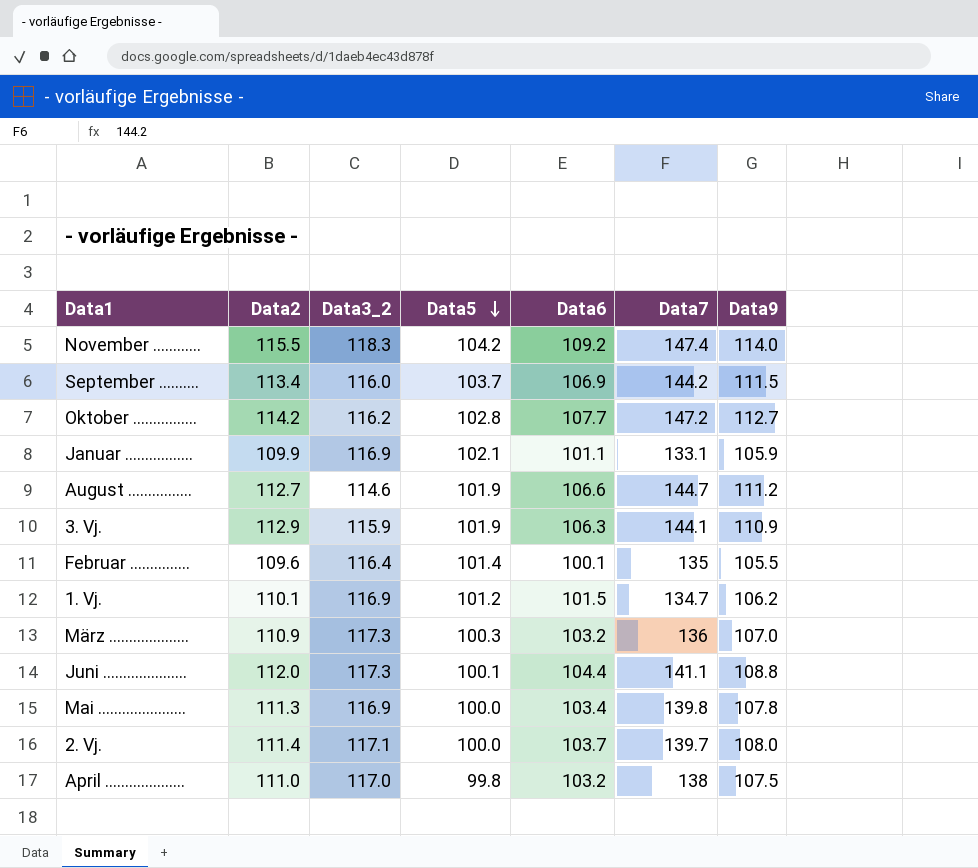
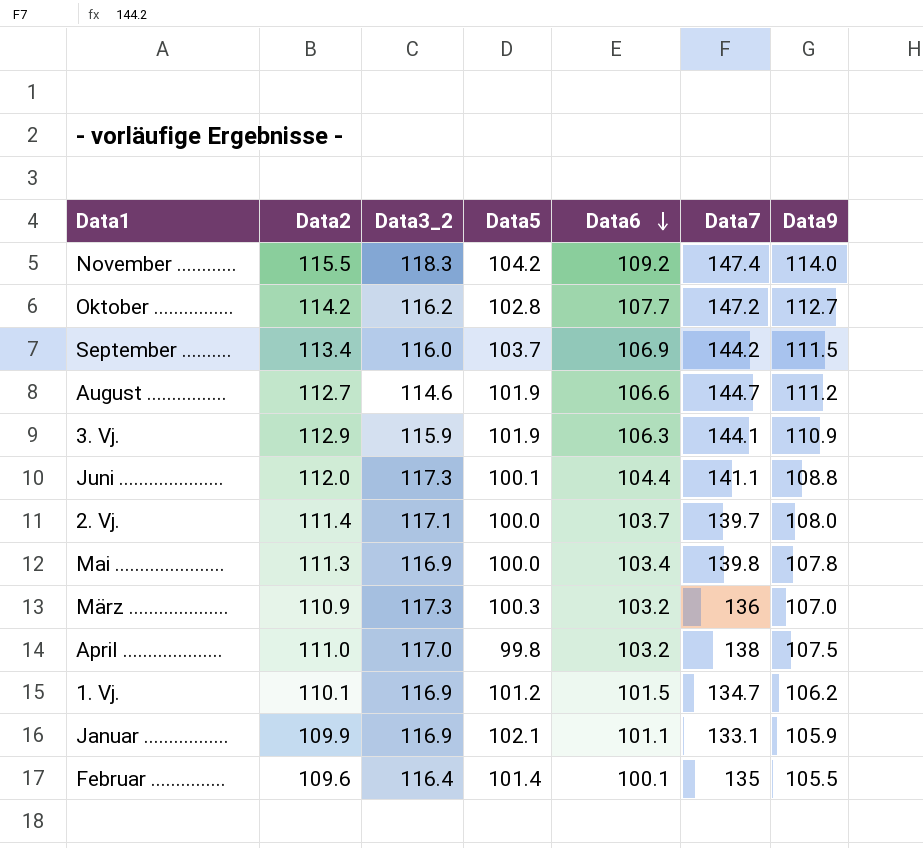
row order: Data5 descending -> Data6 descending

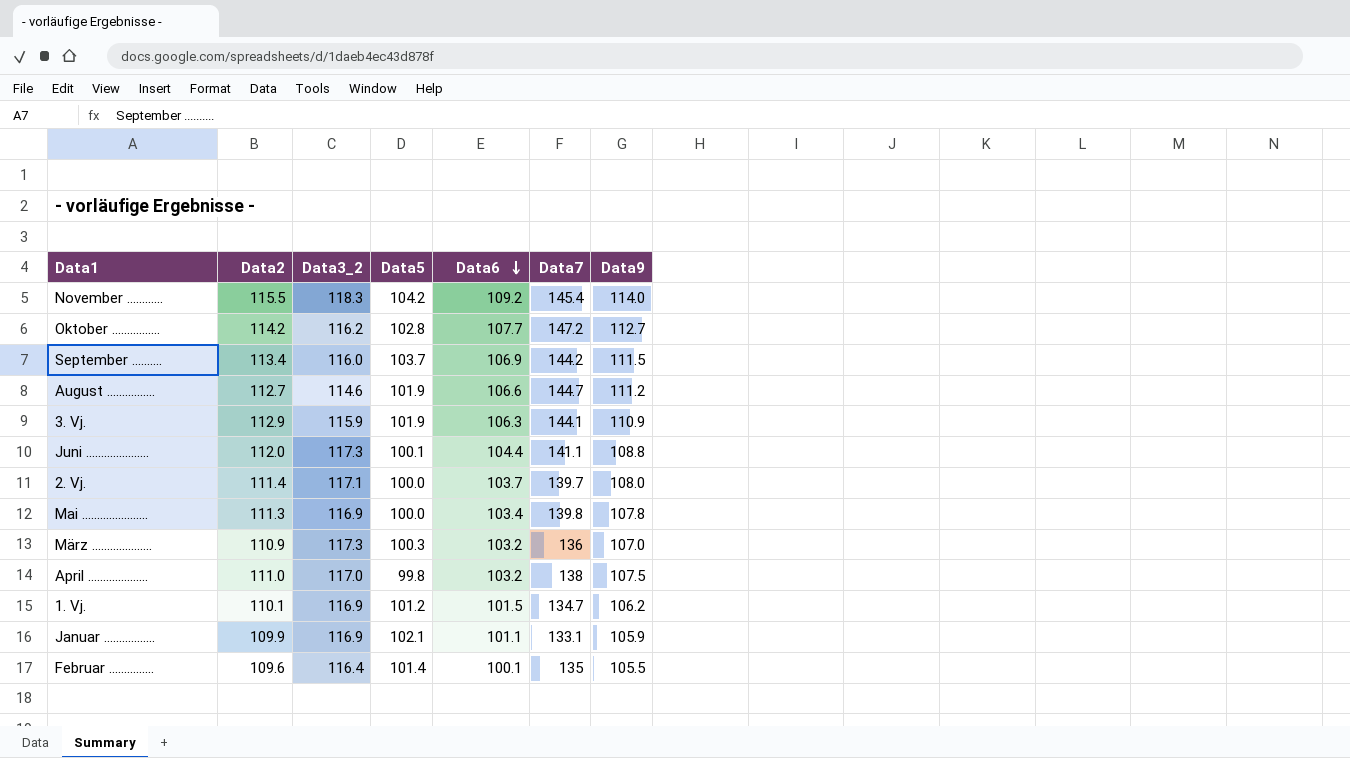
November ............ | Data7: 147.4 -> 145.4

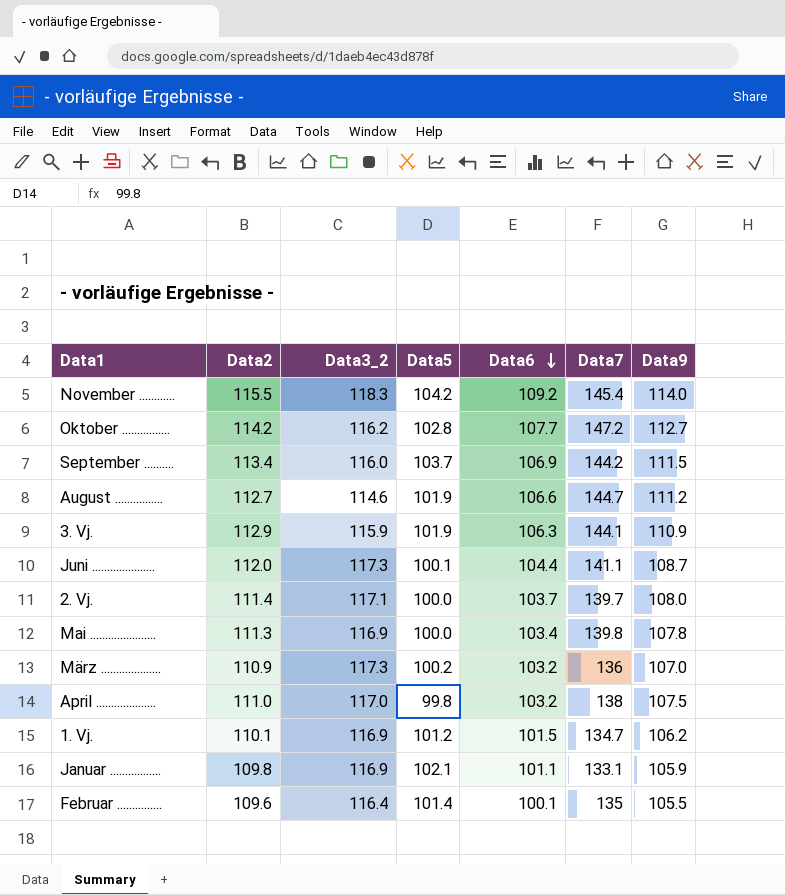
Juni ..................... | Data9: 108.8 -> 108.7
März .................... | Data5: 100.3 -> 100.2
Januar ................. | Data2: 109.9 -> 109.8

